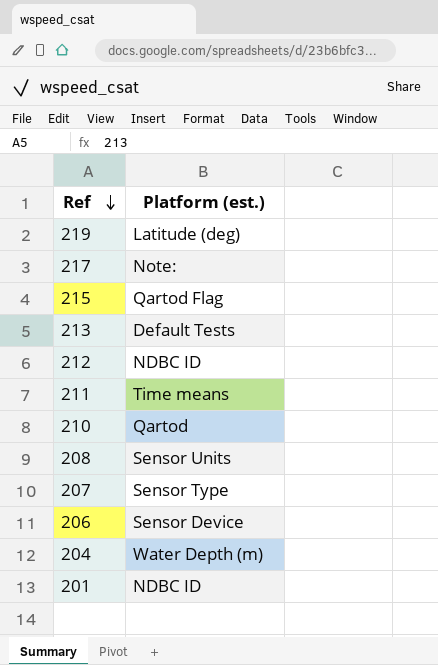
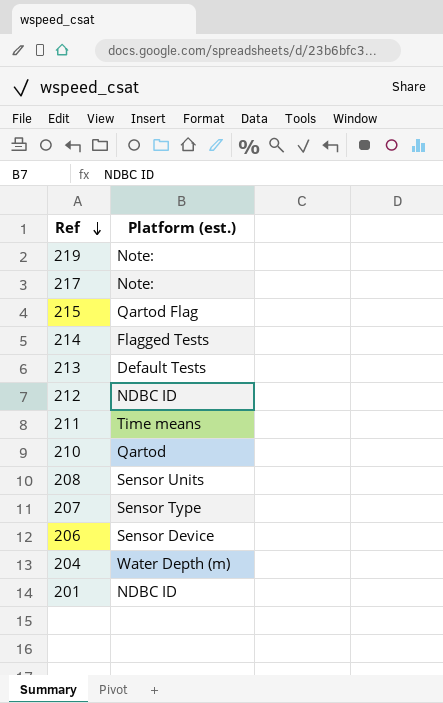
219 | Platform (est.): Latitude (deg) -> Note:
row 214: none -> Flagged Tests

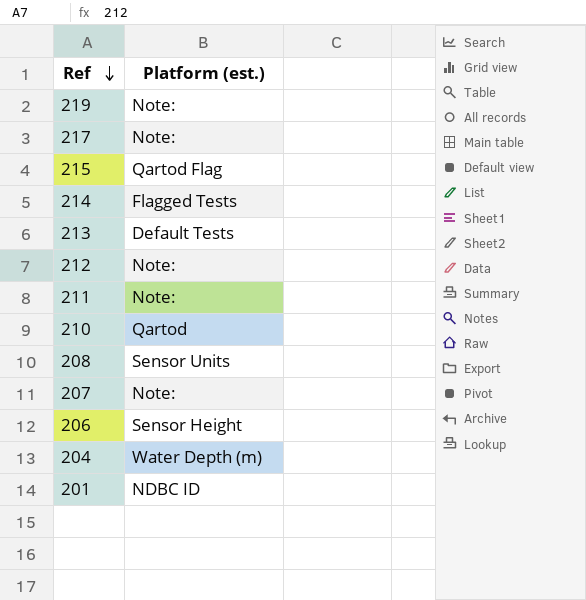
212 | Platform (est.): NDBC ID -> Note:
211 | Platform (est.): Time means -> Note:
207 | Platform (est.): Sensor Type -> Note:
206 | Platform (est.): Sensor Device -> Sensor Height

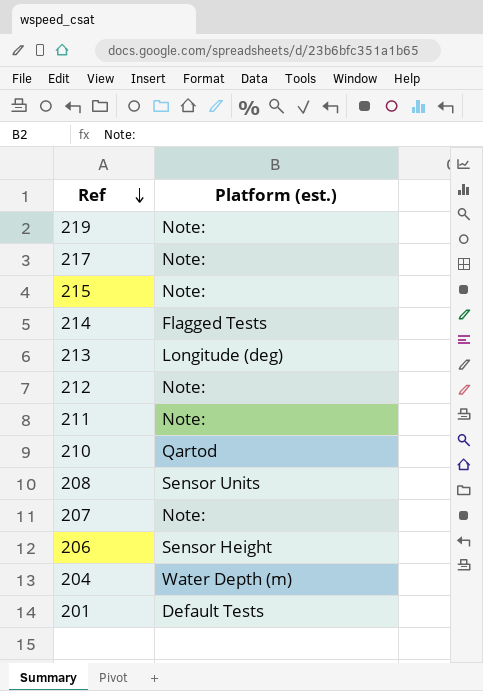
215 | Platform (est.): Qartod Flag -> Note:
213 | Platform (est.): Default Tests -> Longitude (deg)
201 | Platform (est.): NDBC ID -> Default Tests

